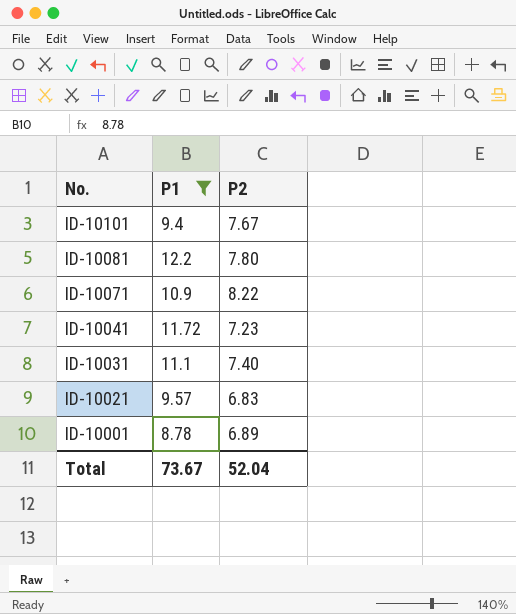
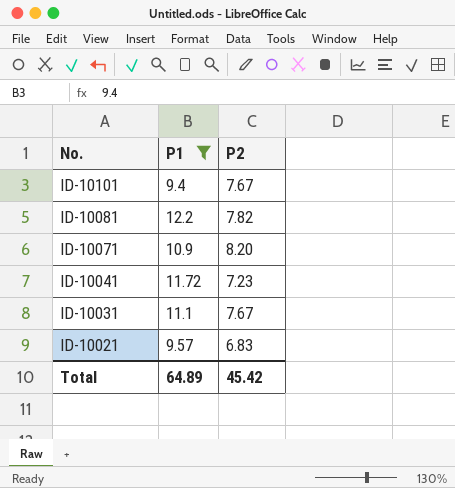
row ID-10001: 8.78 | 6.89 -> none
ID-10081 | P2: 7.80 -> 7.82
ID-10071 | P2: 8.22 -> 8.20
ID-10031 | P2: 7.40 -> 7.67
Total | P1: 73.67 -> 64.89
Total | P2: 52.04 -> 45.42

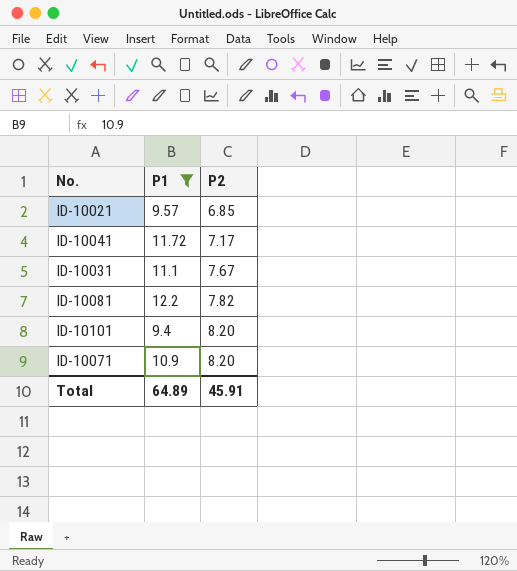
row order: No. descending -> P2 ascending
ID-10021 | P2: 6.83 -> 6.85
ID-10041 | P2: 7.23 -> 7.17
ID-10101 | P2: 7.67 -> 8.20
Total | P2: 45.42 -> 45.91

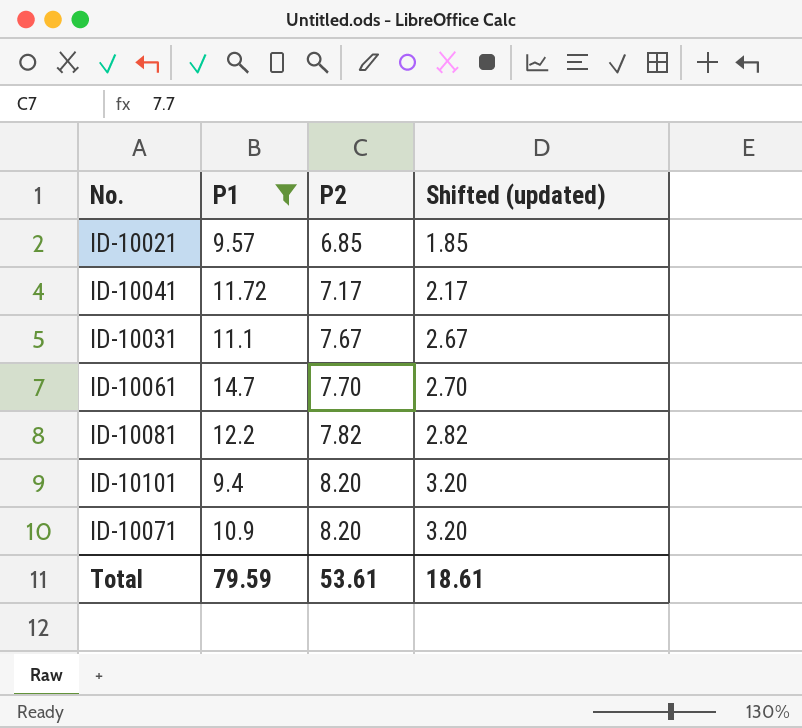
column Shifted (updated) | formula: none -> [P2] - 5
row ID-10061: none -> 14.7 | 7.70 | 2.70
Total | P1: 64.89 -> 79.59
Total | P2: 45.91 -> 53.61

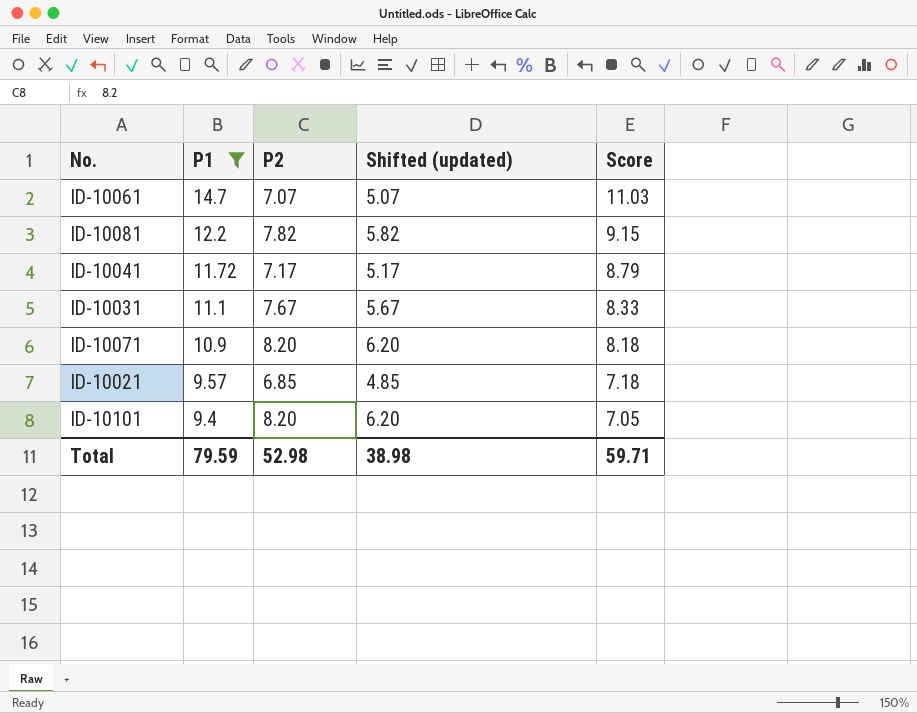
row order: P2 ascending -> P1 descending
column Shifted (updated) | formula: [P2] - 5 -> [P2] - 2
column Score | formula: none -> [P1] * 0.75
ID-10061 | P2: 7.70 -> 7.07
Total | P2: 53.61 -> 52.98
Total | Shifted (updated): 18.61 -> 38.98

